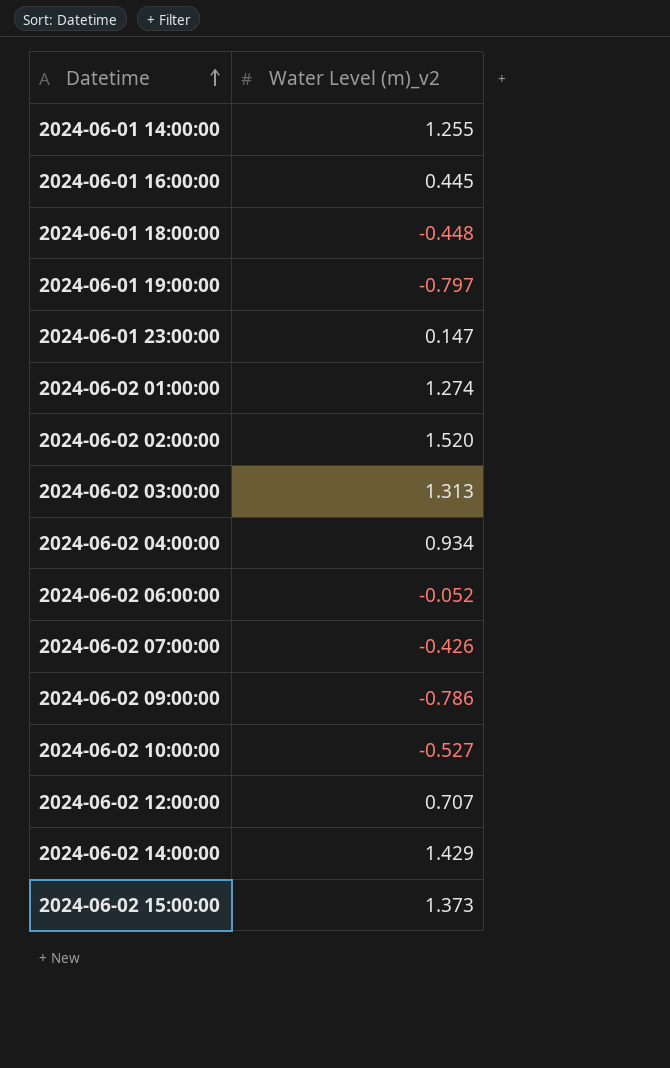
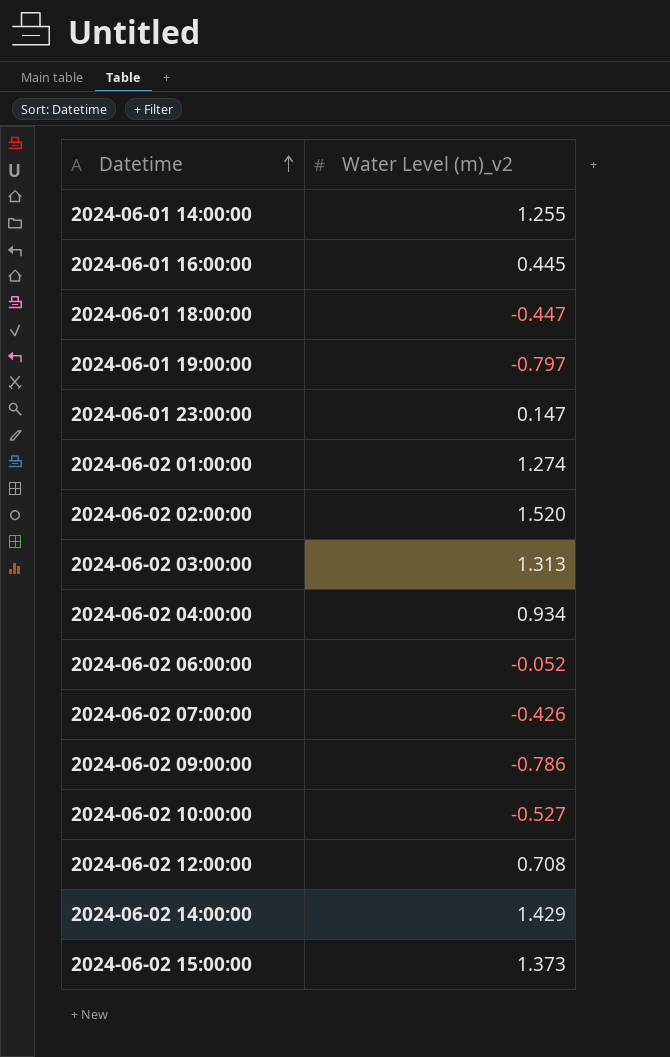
2024-06-01 18:00:00 | Water Level (m)_v2: -0.448 -> -0.447
2024-06-02 12:00:00 | Water Level (m)_v2: 0.707 -> 0.708

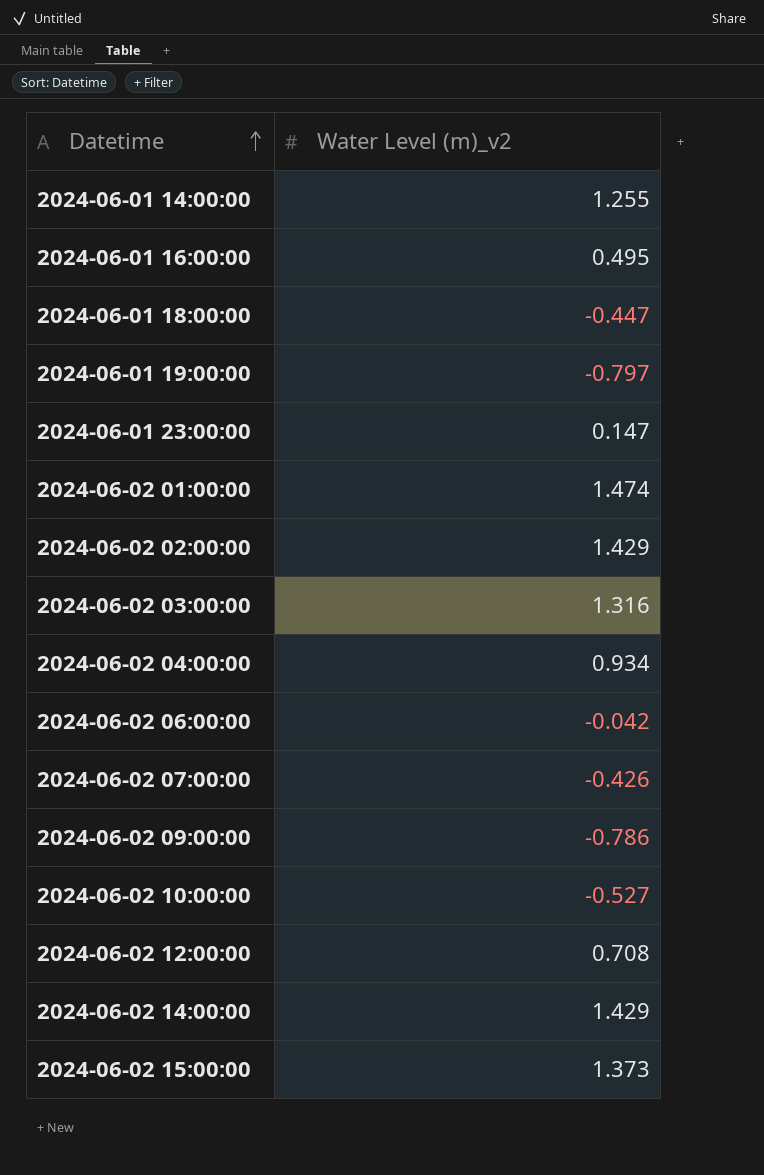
2024-06-01 16:00:00 | Water Level (m)_v2: 0.445 -> 0.495
2024-06-02 01:00:00 | Water Level (m)_v2: 1.274 -> 1.474
2024-06-02 02:00:00 | Water Level (m)_v2: 1.520 -> 1.429
2024-06-02 03:00:00 | Water Level (m)_v2: 1.313 -> 1.316
2024-06-02 06:00:00 | Water Level (m)_v2: -0.052 -> -0.042

